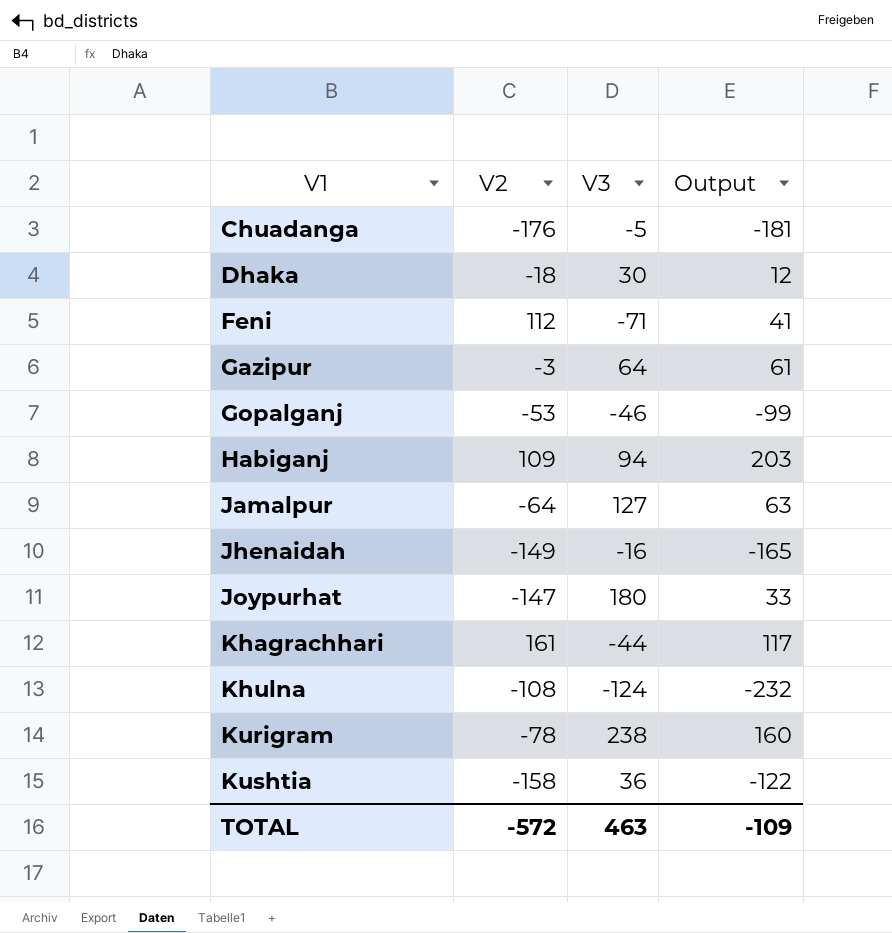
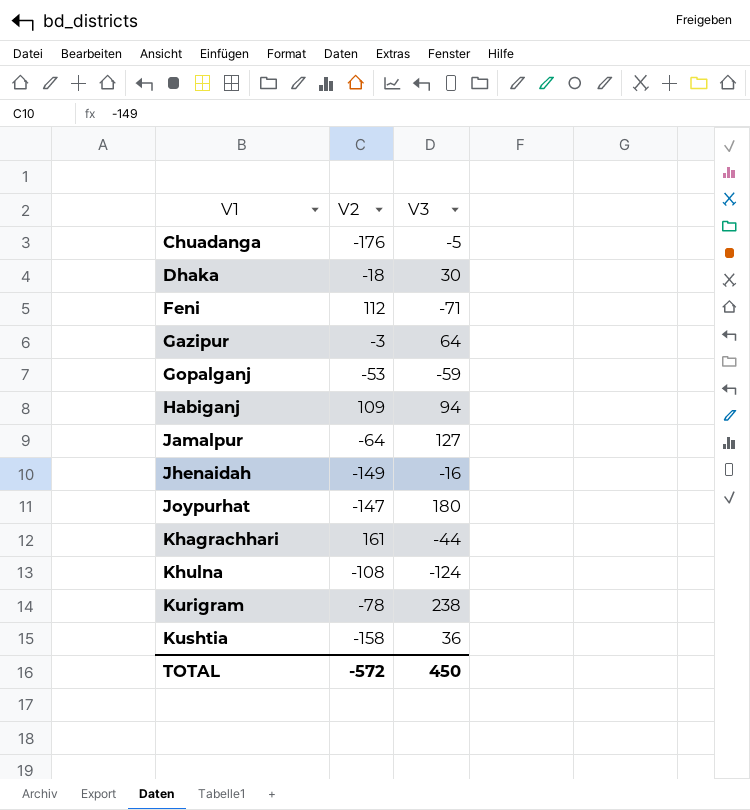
column Output | formula: [V2] + [V3] -> none
Gopalganj | V3: -46 -> -59
TOTAL | V3: 463 -> 450

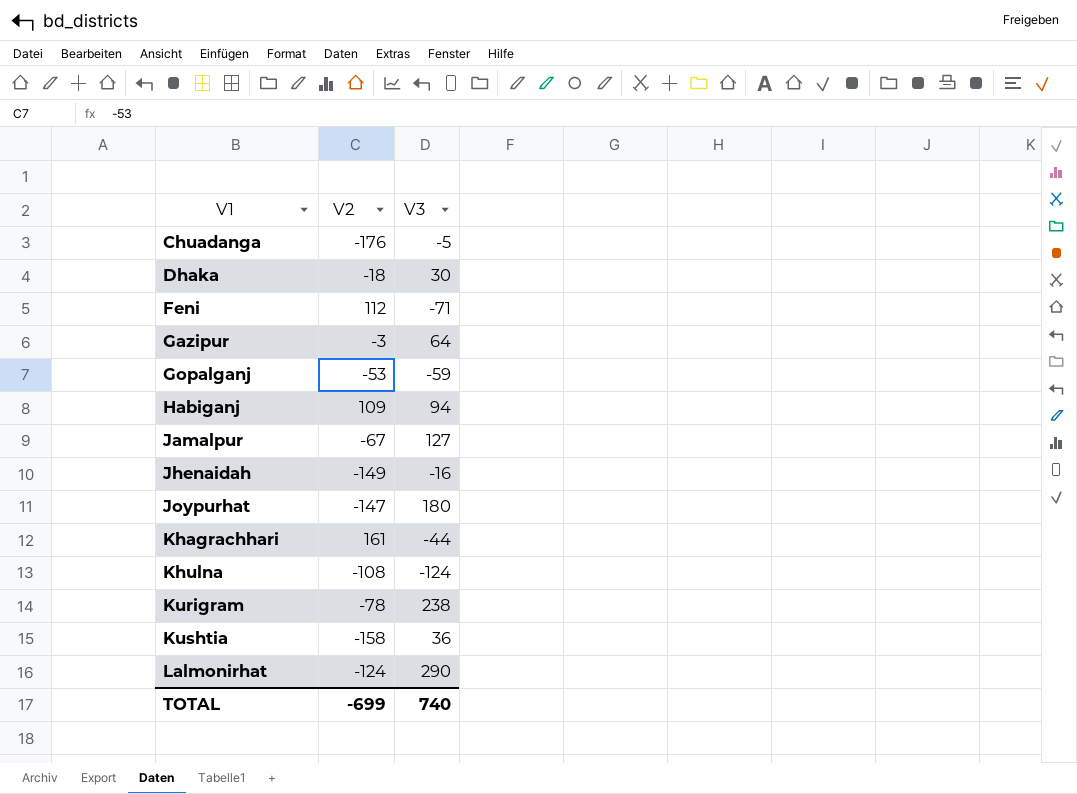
Jamalpur | V2: -64 -> -67
row Lalmonirhat: none -> -124 | 290
TOTAL | V2: -572 -> -699
TOTAL | V3: 450 -> 740

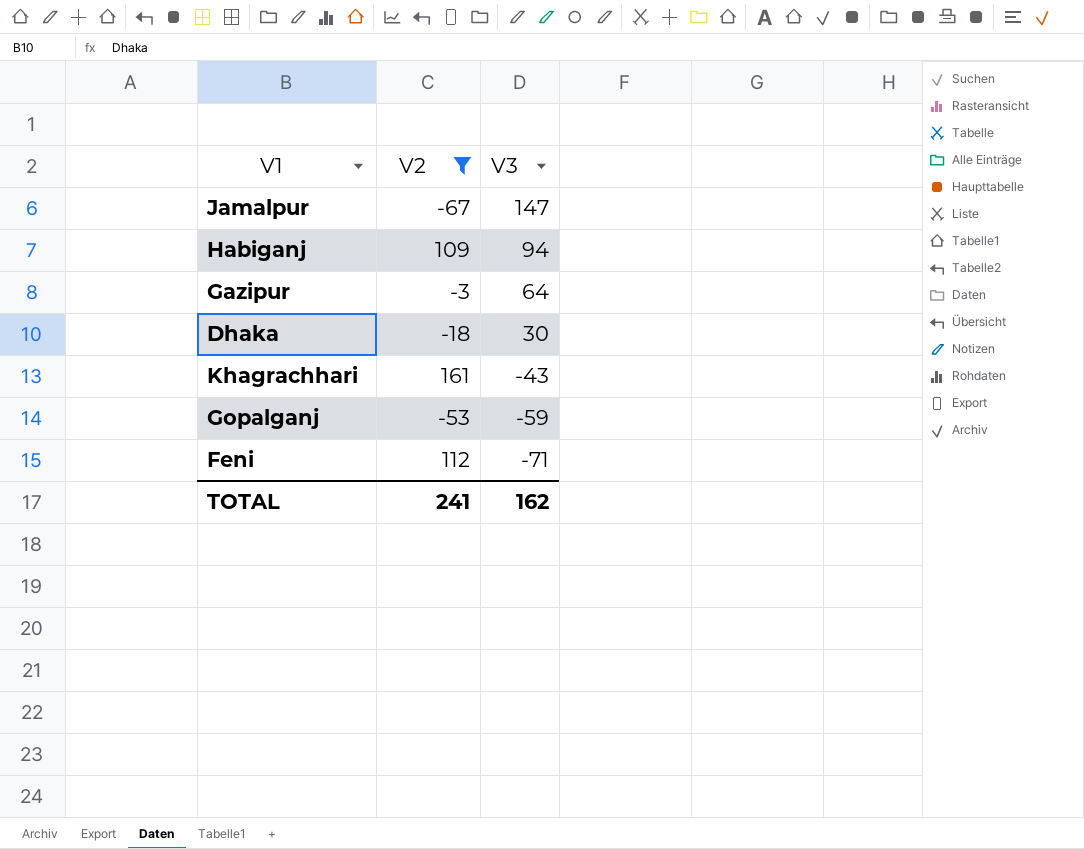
filter: none -> V2 >= -67
row order: V1 ascending -> V3 descending
Jamalpur | V3: 127 -> 147
Khagrachhari | V3: -44 -> -43
TOTAL | V2: -699 -> 241
TOTAL | V3: 740 -> 162

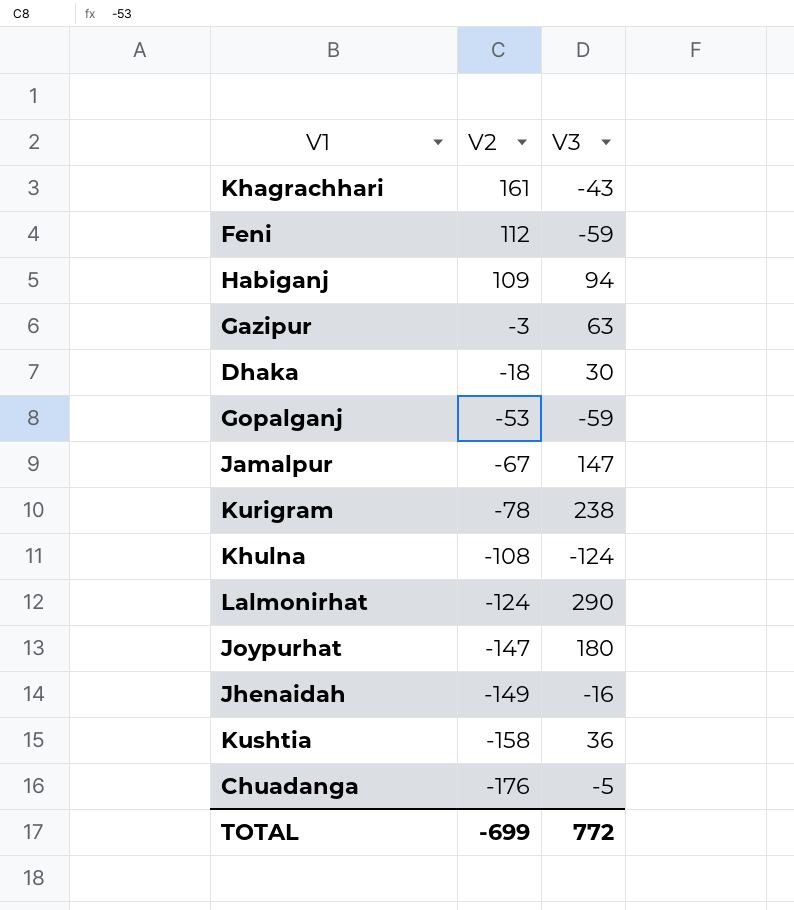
filter: V2 >= -67 -> none
row order: V3 descending -> V2 descending
Feni | V3: -71 -> -59
Gazipur | V3: 64 -> 63
TOTAL | V2: 241 -> -699
TOTAL | V3: 162 -> 772

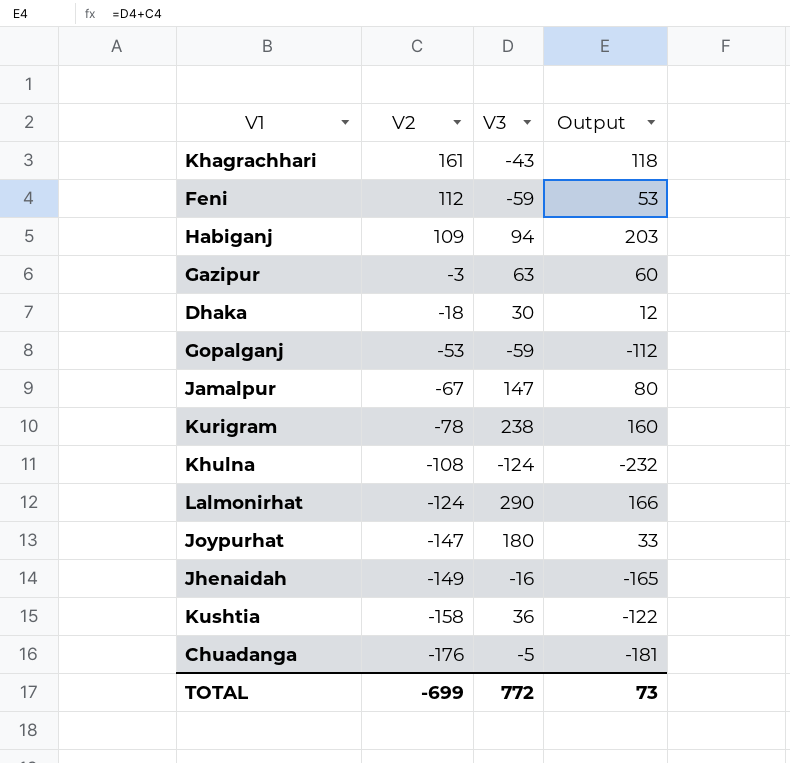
column Output | formula: none -> [V2] + [V3]

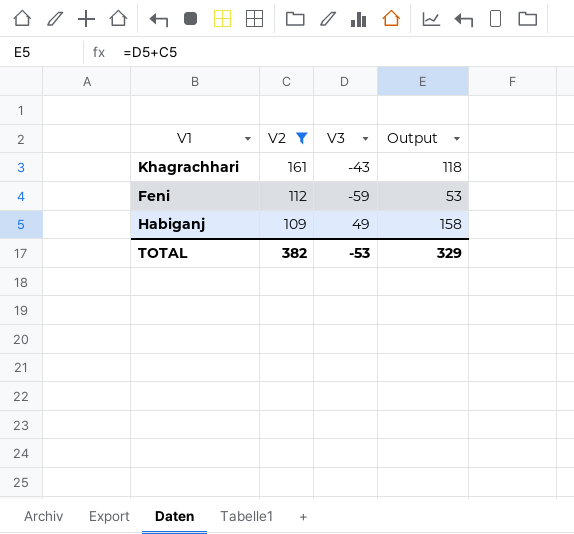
filter: none -> V2 >= 109
Habiganj | V3: 94 -> 49
Habiganj | Output: 203 -> 158
TOTAL | V2: -699 -> 382
TOTAL | V3: 772 -> -53
TOTAL | Output: 73 -> 329

